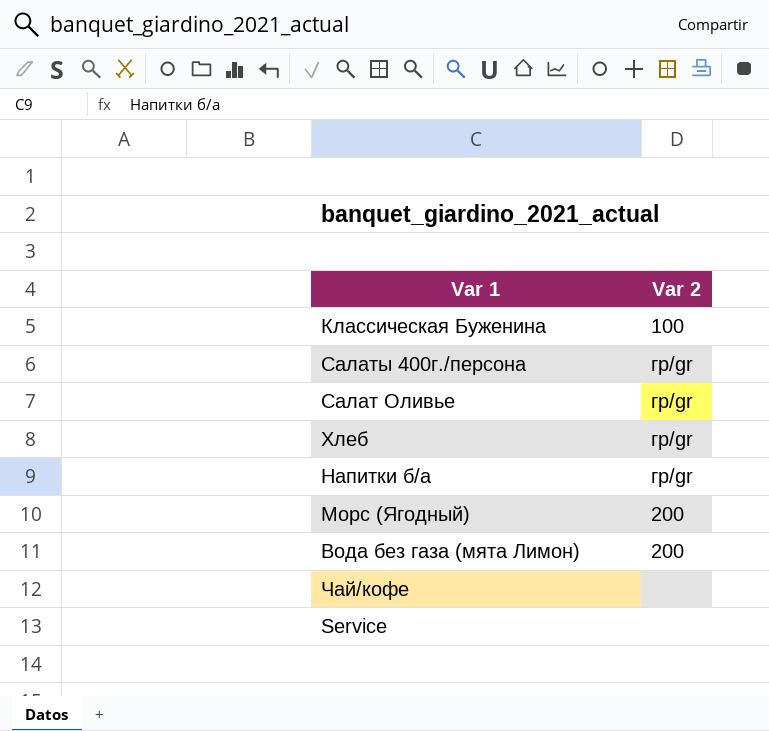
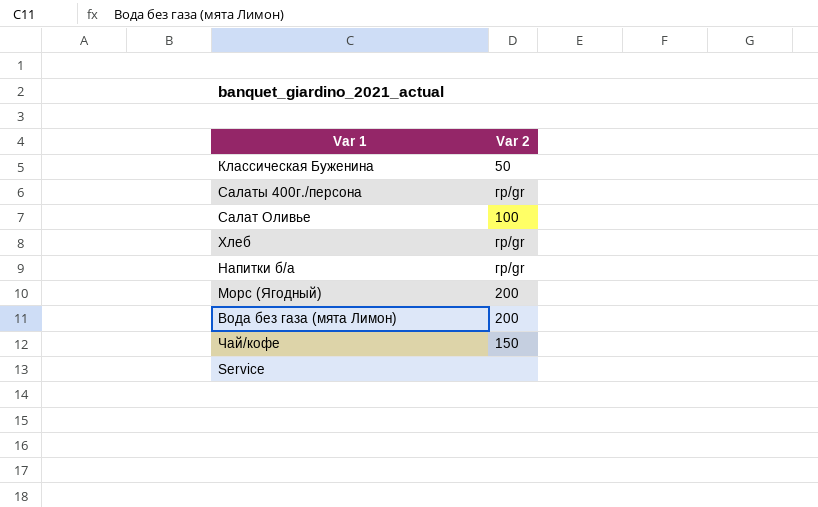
Классическая Буженина | Var 2: 100 -> 50
Салат Оливье | Var 2: гр/gr -> 100
Чай/кофе | Var 2: none -> 150

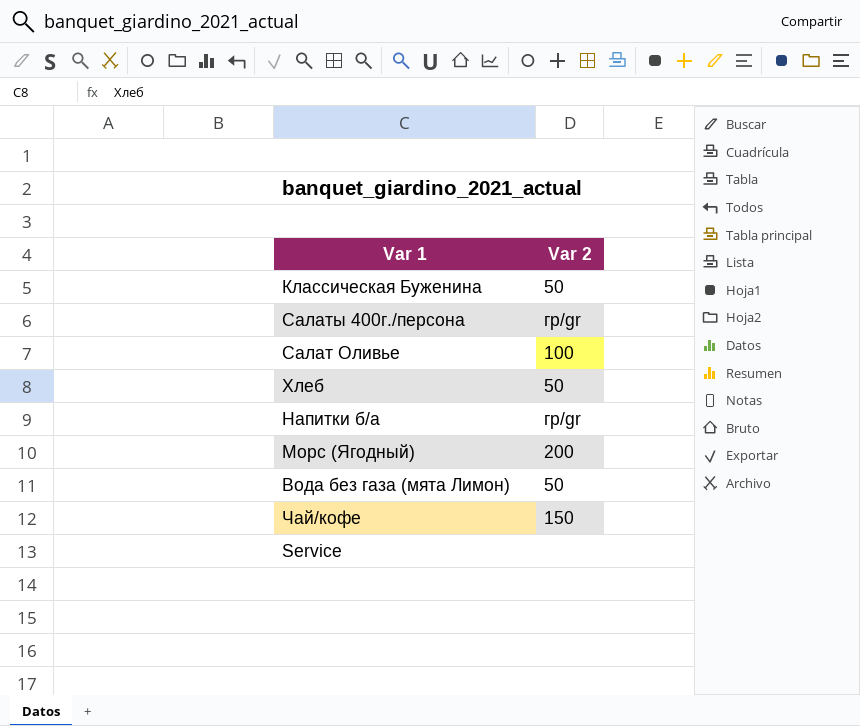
Хлеб | Var 2: гр/gr -> 50
Вода без газа (мята Лимон) | Var 2: 200 -> 50

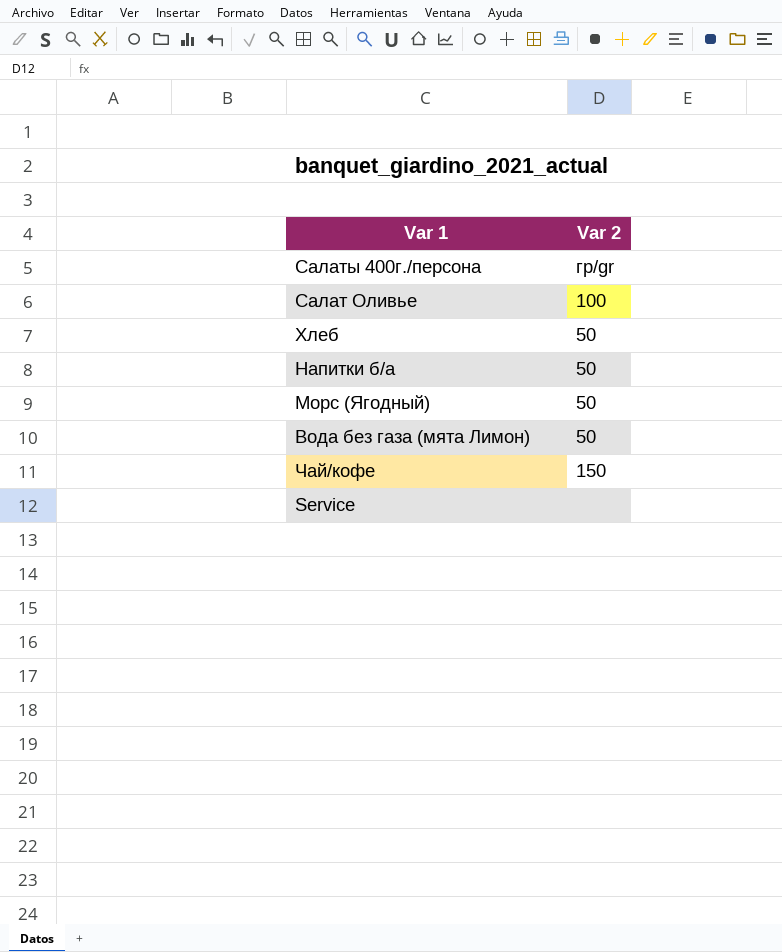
row Классическая Буженина: 50 -> none
Напитки б/а | Var 2: гр/gr -> 50
Морс (Ягодный) | Var 2: 200 -> 50

